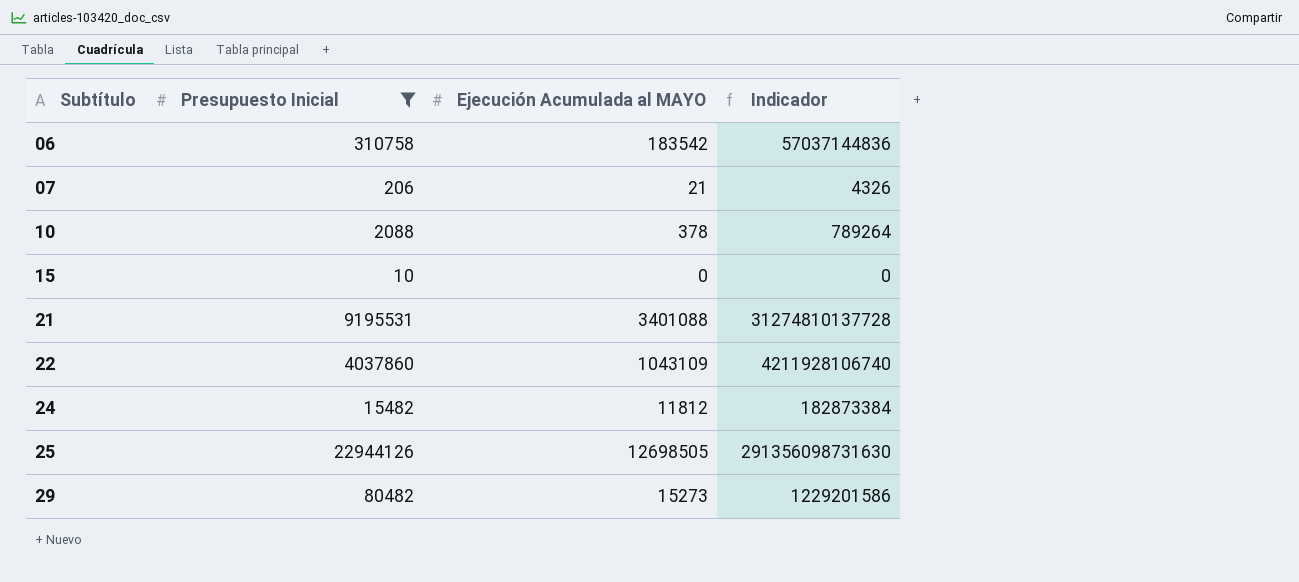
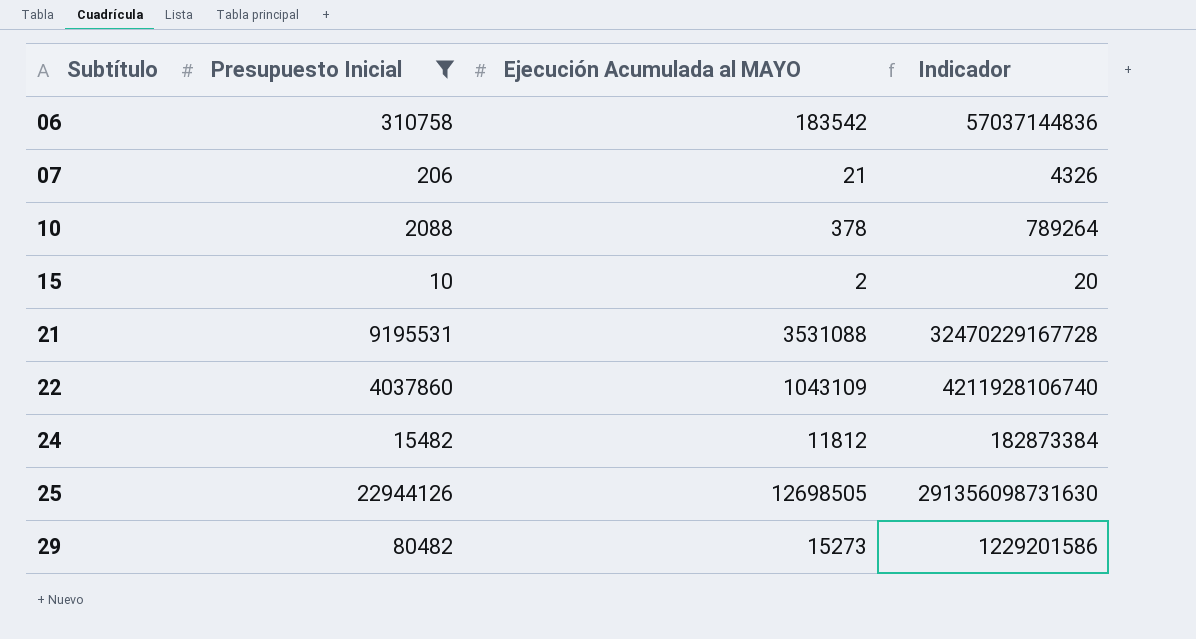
15 | Ejecución Acumulada al MAYO: 0 -> 2
15 | Indicador: 0 -> 20
21 | Ejecución Acumulada al MAYO: 3401088 -> 3531088
21 | Indicador: 31274810137728 -> 32470229167728

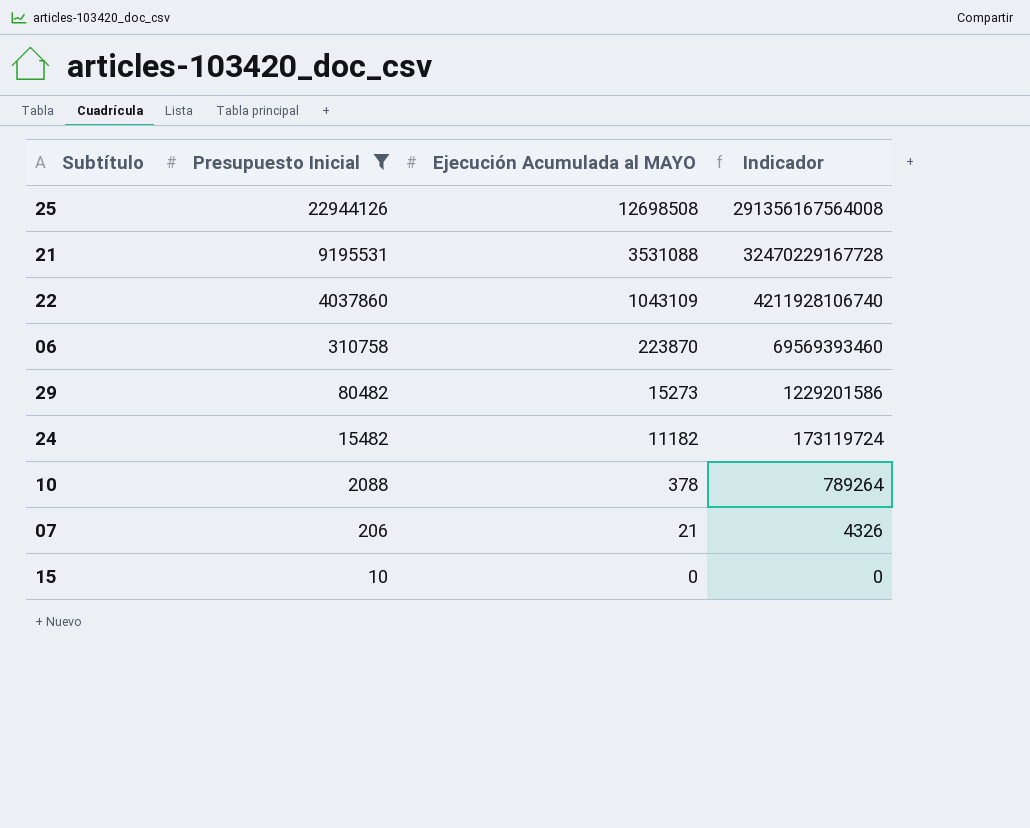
row order: Subtítulo ascending -> Presupuesto Inicial descending
25 | Ejecución Acumulada al MAYO: 12698505 -> 12698508
25 | Indicador: 291356098731630 -> 291356167564008
06 | Ejecución Acumulada al MAYO: 183542 -> 223870
06 | Indicador: 57037144836 -> 69569393460
24 | Ejecución Acumulada al MAYO: 11812 -> 11182
24 | Indicador: 182873384 -> 173119724
15 | Ejecución Acumulada al MAYO: 2 -> 0
15 | Indicador: 20 -> 0

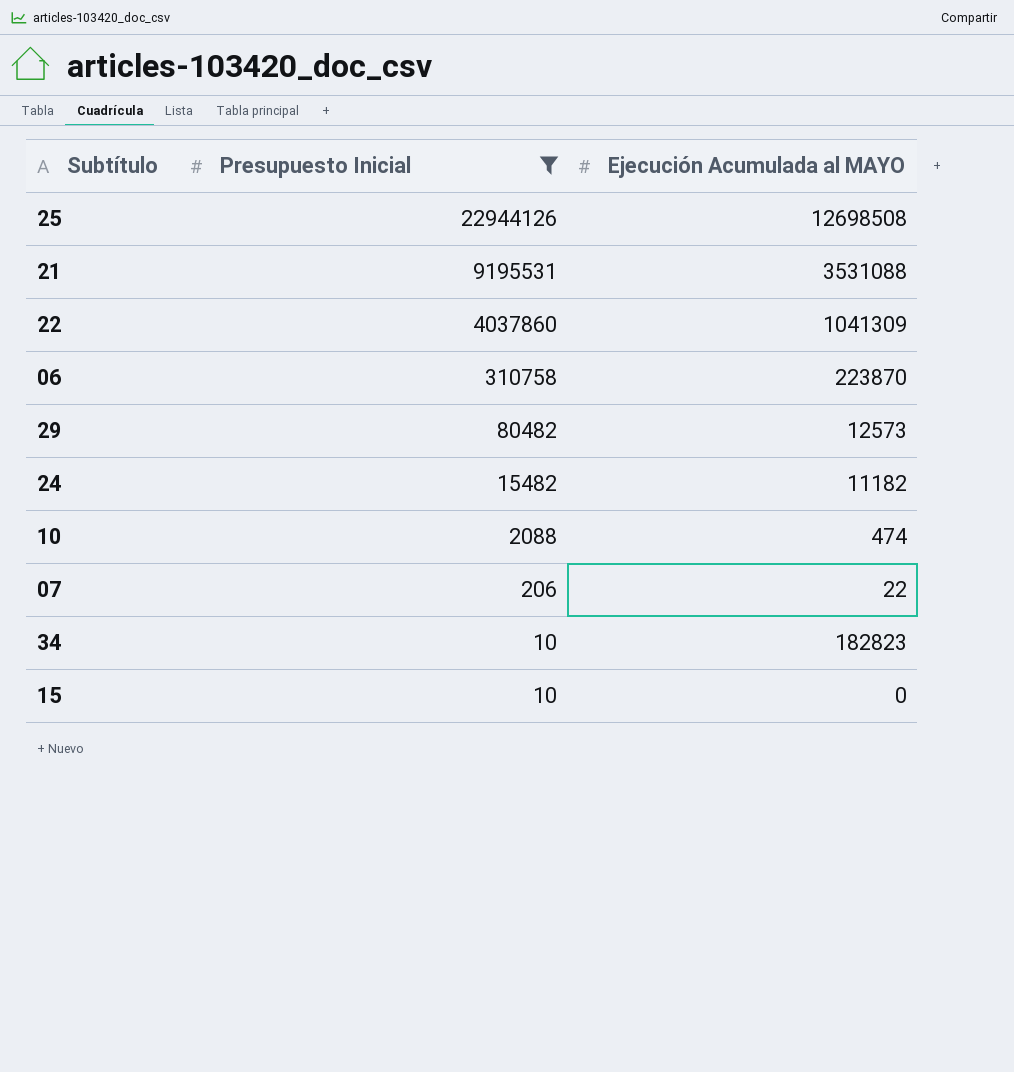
column Indicador | formula: [Presupuesto Inicial] * [Ejecución Acumulada al MAYO] -> none
22 | Ejecución Acumulada al MAYO: 1043109 -> 1041309
29 | Ejecución Acumulada al MAYO: 15273 -> 12573
10 | Ejecución Acumulada al MAYO: 378 -> 474
07 | Ejecución Acumulada al MAYO: 21 -> 22
row 34: none -> 10 | 182823

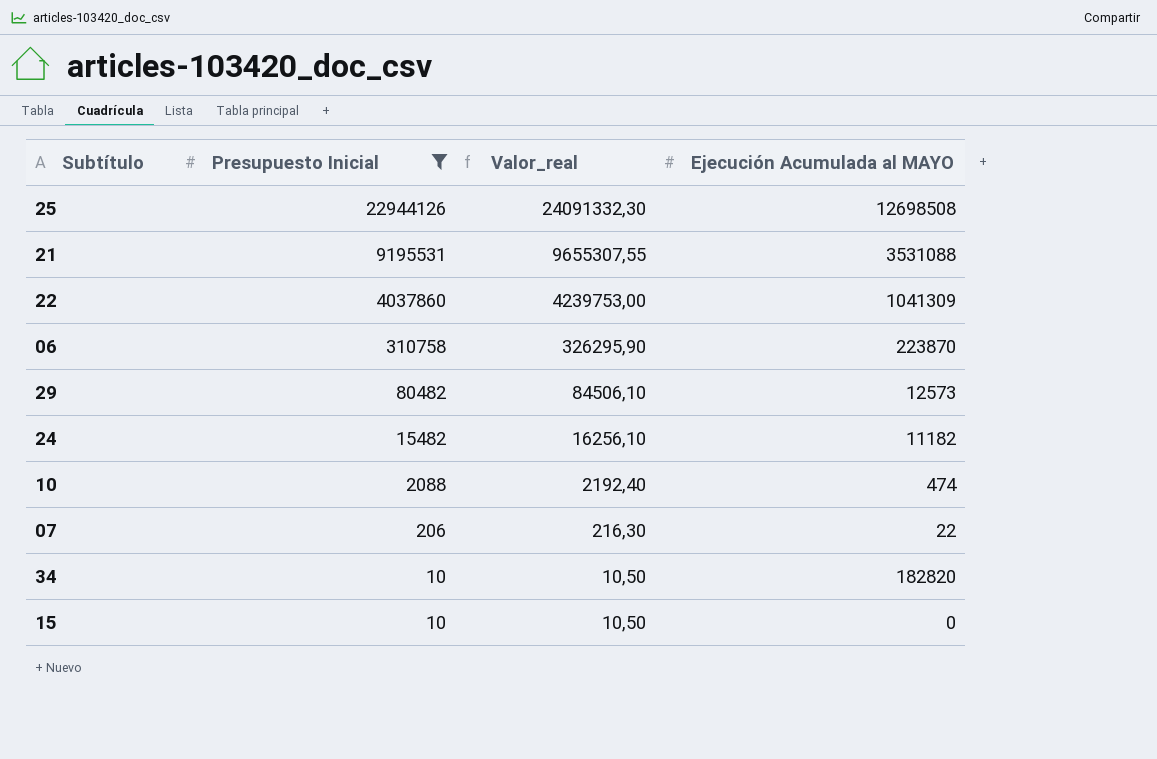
column Valor_real | formula: none -> [Presupuesto Inicial] * 1,05
34 | Ejecución Acumulada al MAYO: 182823 -> 182820

